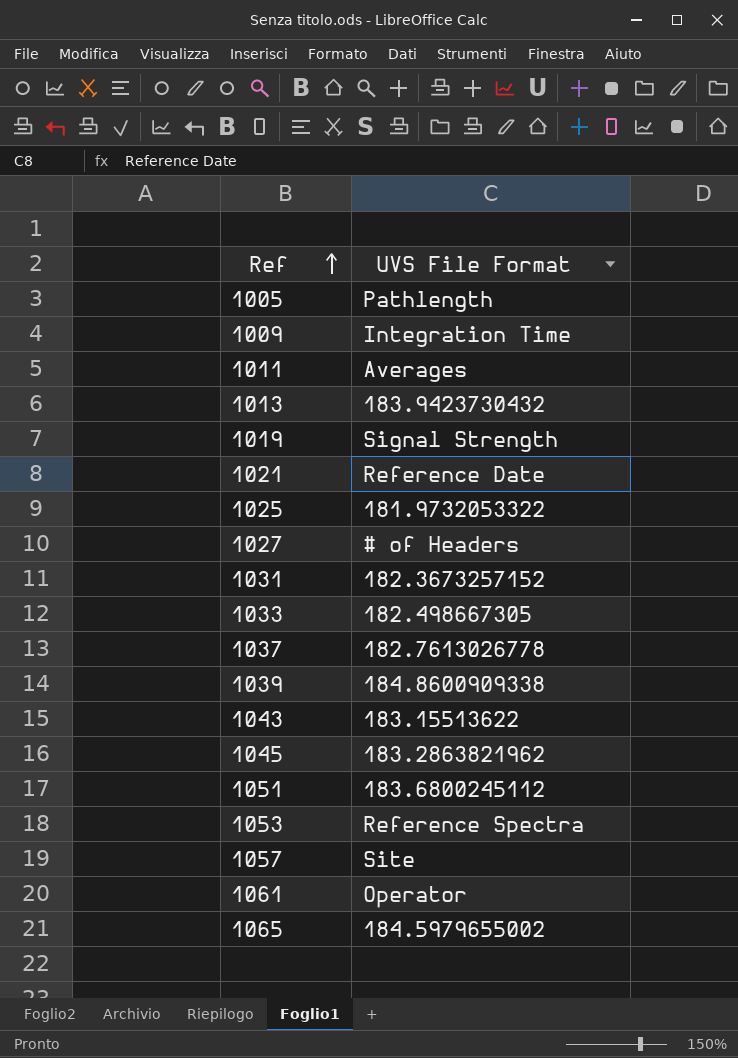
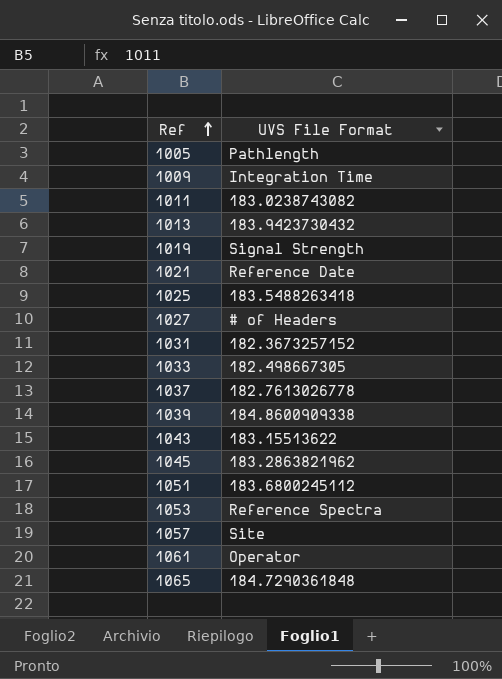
1011 | UVS File Format: Averages -> 183.0238743082
1025 | UVS File Format: 181.9732053322 -> 183.5488263418
1065 | UVS File Format: 184.5979655002 -> 184.7290361848

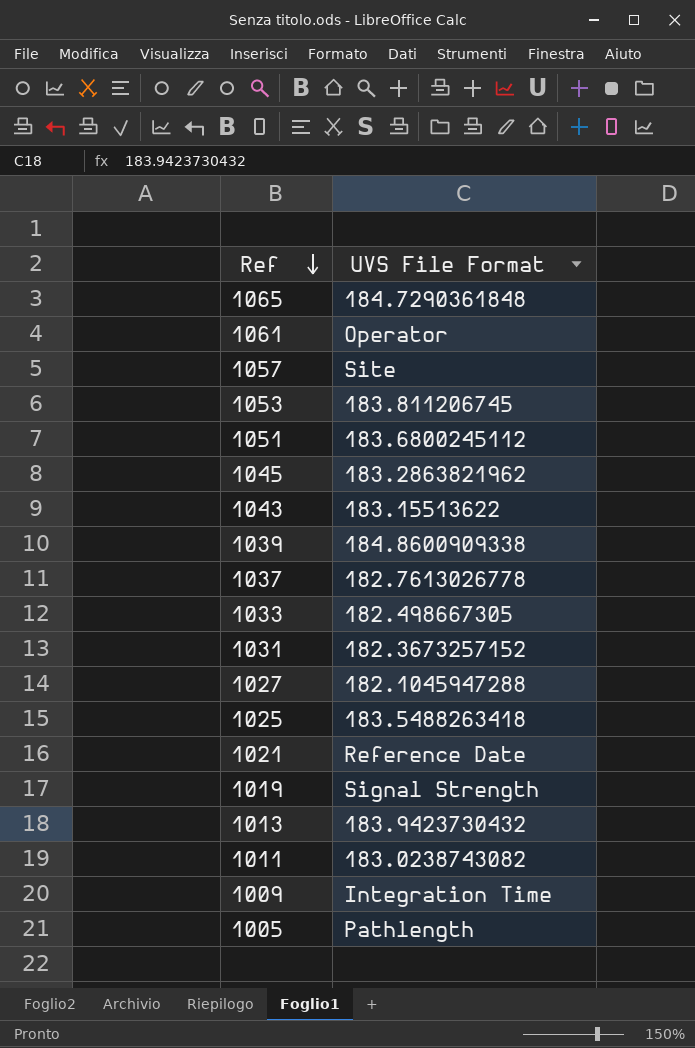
row order: Ref ascending -> Ref descending
1053 | UVS File Format: Reference Spectra -> 183.811206745
1027 | UVS File Format: # of Headers -> 182.1045947288

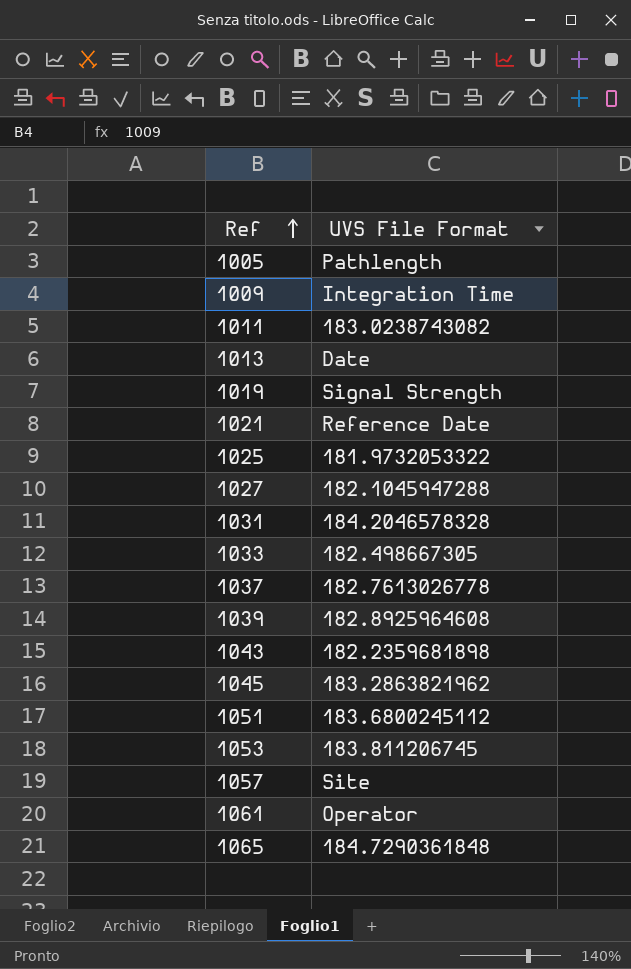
row order: Ref descending -> Ref ascending
1013 | UVS File Format: 183.9423730432 -> Date
1025 | UVS File Format: 183.5488263418 -> 181.9732053322
1031 | UVS File Format: 182.3673257152 -> 184.2046578328
1039 | UVS File Format: 184.8600909338 -> 182.8925964608
1043 | UVS File Format: 183.15513622 -> 182.2359681898

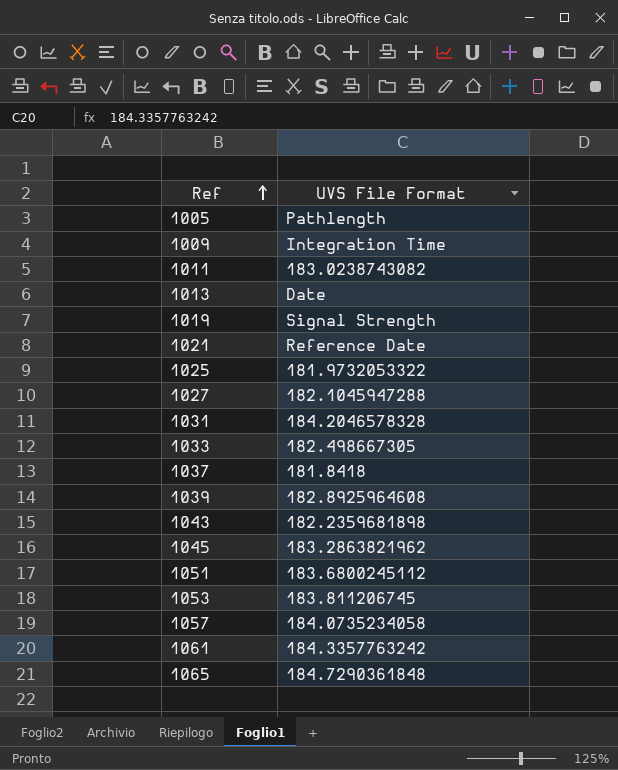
1037 | UVS File Format: 182.7613026778 -> 181.8418
1057 | UVS File Format: Site -> 184.0735234058
1061 | UVS File Format: Operator -> 184.3357763242

